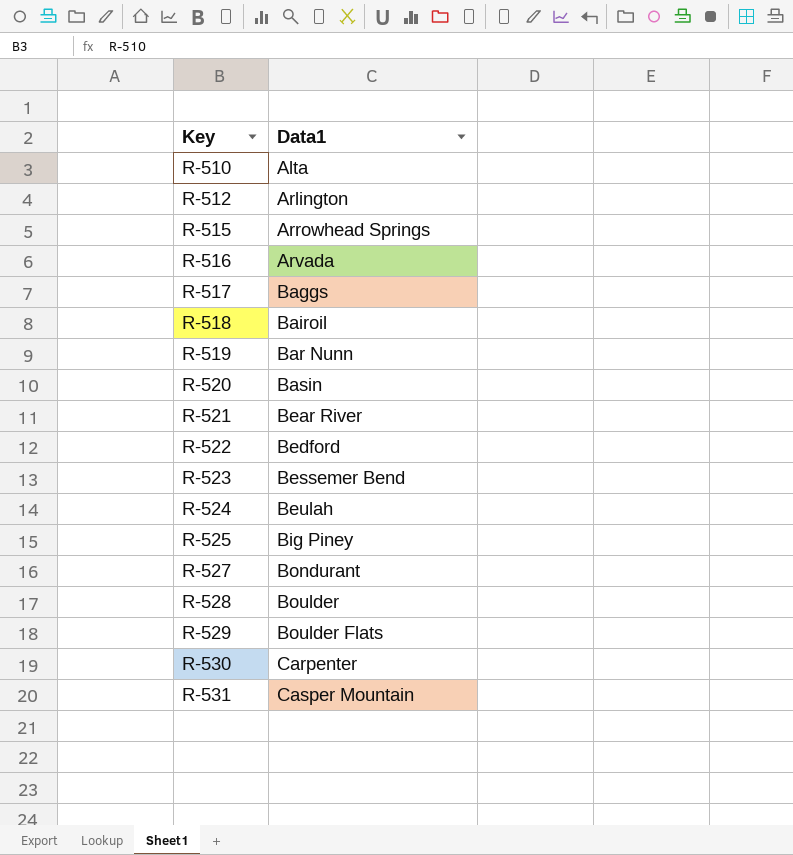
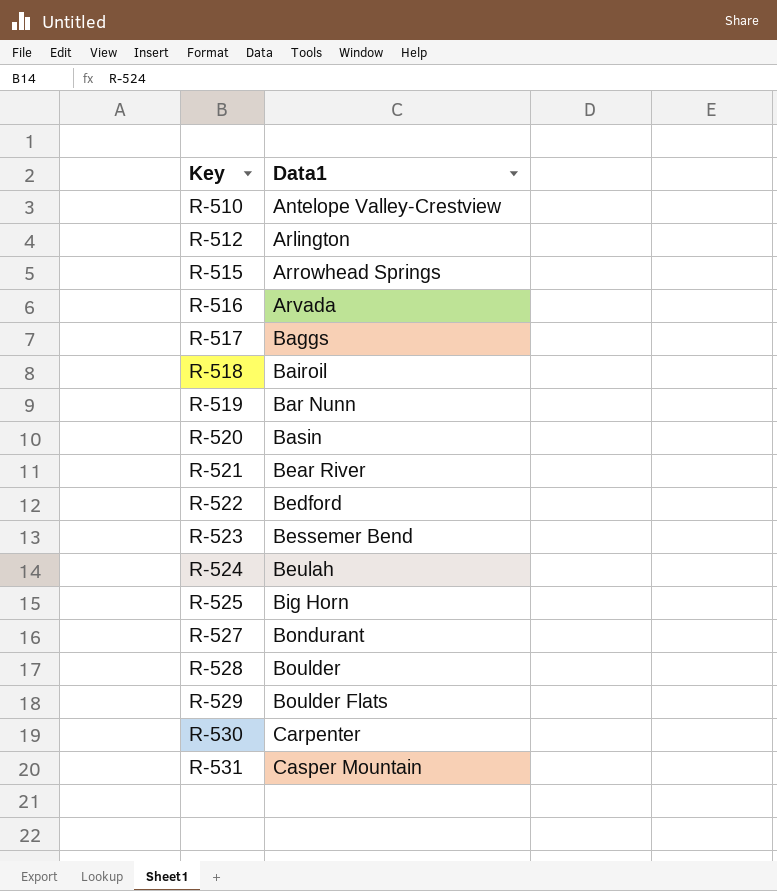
R-510 | Data1: Alta -> Antelope Valley-Crestview
R-525 | Data1: Big Piney -> Big Horn

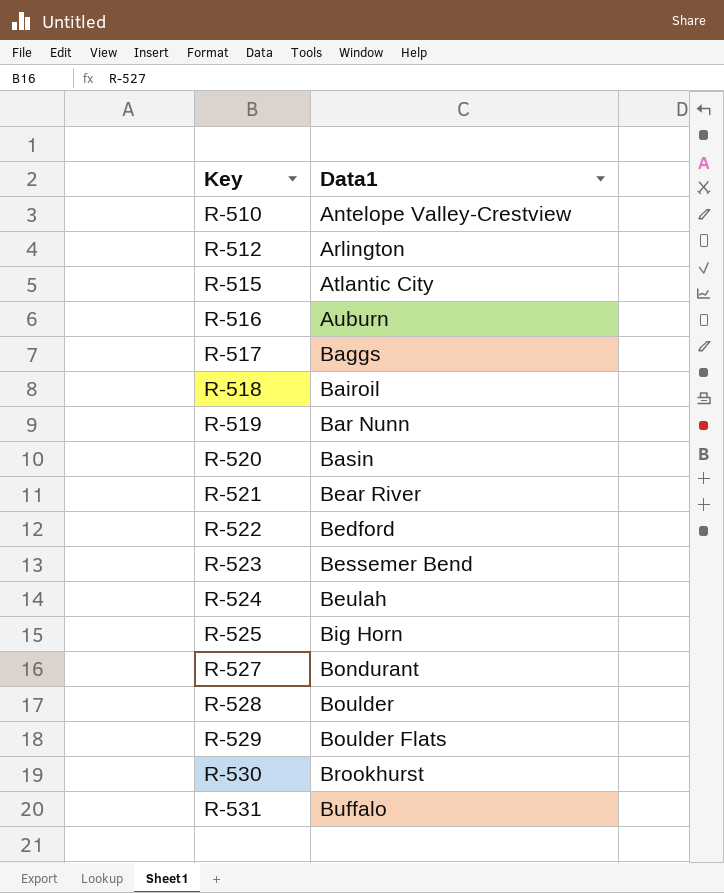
R-515 | Data1: Arrowhead Springs -> Atlantic City
R-516 | Data1: Arvada -> Auburn
R-530 | Data1: Carpenter -> Brookhurst
R-531 | Data1: Casper Mountain -> Buffalo

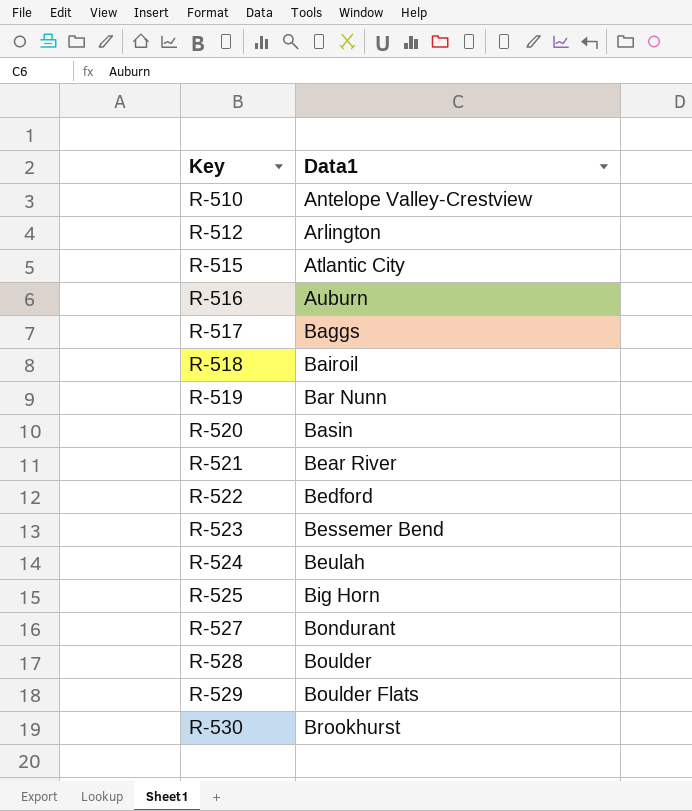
row R-531: Buffalo -> none

